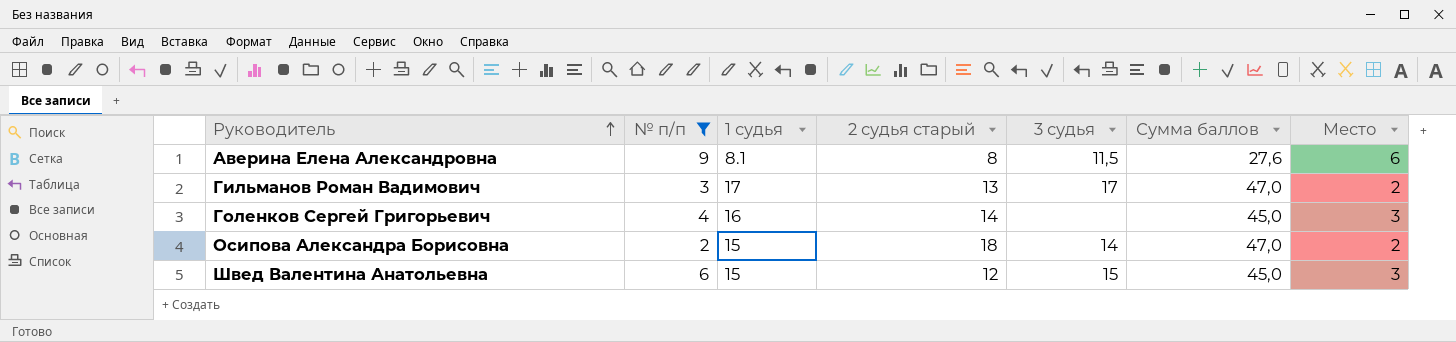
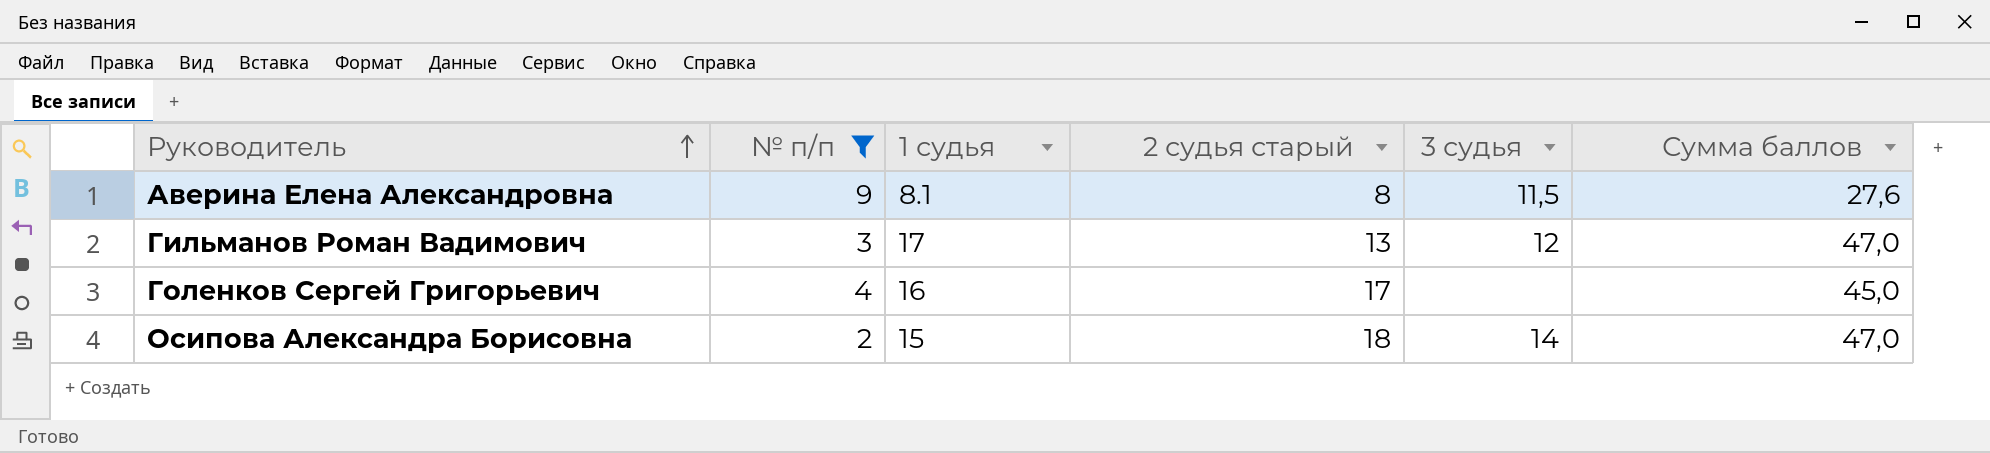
column Место | position: 7 -> none
row Швед Валентина Анатольевна: 6 | 15 | 12 | 15 | 45,0 | 3 -> none
Гильманов Роман Вадимович | 3 судья: 17 -> 12
Голенков Сергей Григорьевич | 2 судья старый: 14 -> 17

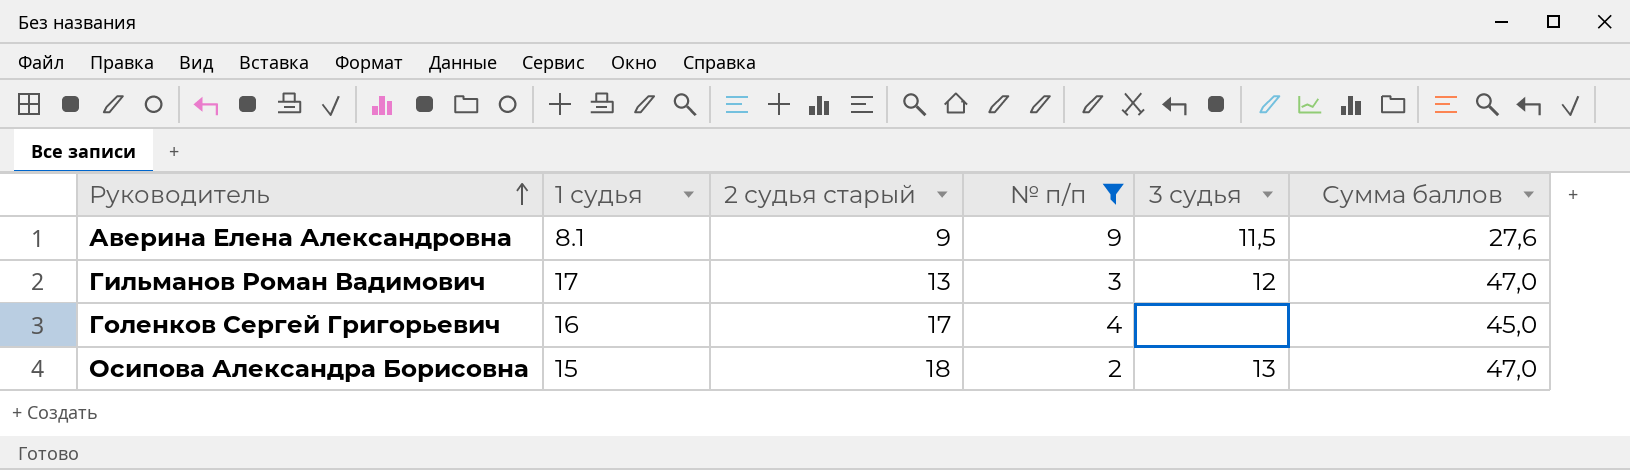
column № п/п | position: 2 -> 4
Аверина Елена Александровна | 2 судья старый: 8 -> 9
Осипова Александра Борисовна | 3 судья: 14 -> 13

